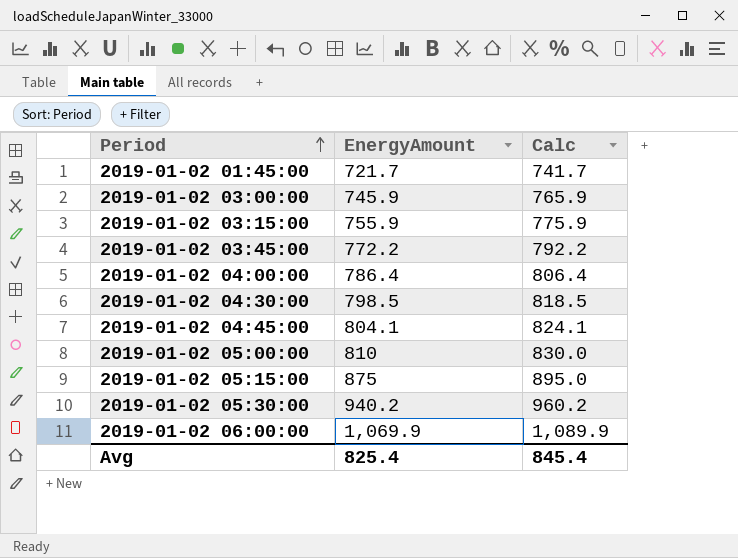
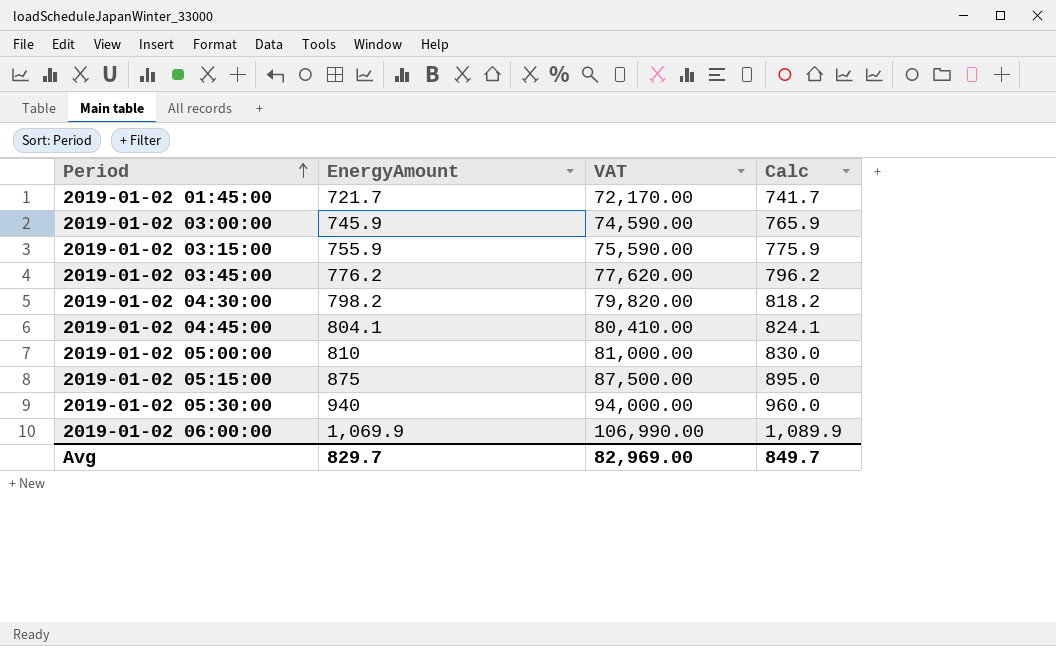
column VAT | formula: none -> [EnergyAmount] * 100
row 2019-01-02 04:00:00: 786.4 | 806.4 -> none
2019-01-02 03:45:00 | EnergyAmount: 772.2 -> 776.2
2019-01-02 03:45:00 | Calc: 792.2 -> 796.2
2019-01-02 04:30:00 | EnergyAmount: 798.5 -> 798.2
2019-01-02 04:30:00 | Calc: 818.5 -> 818.2
2019-01-02 05:30:00 | EnergyAmount: 940.2 -> 940
2019-01-02 05:30:00 | Calc: 960.2 -> 960.0
Avg | EnergyAmount: 825.4 -> 829.7
Avg | Calc: 845.4 -> 849.7

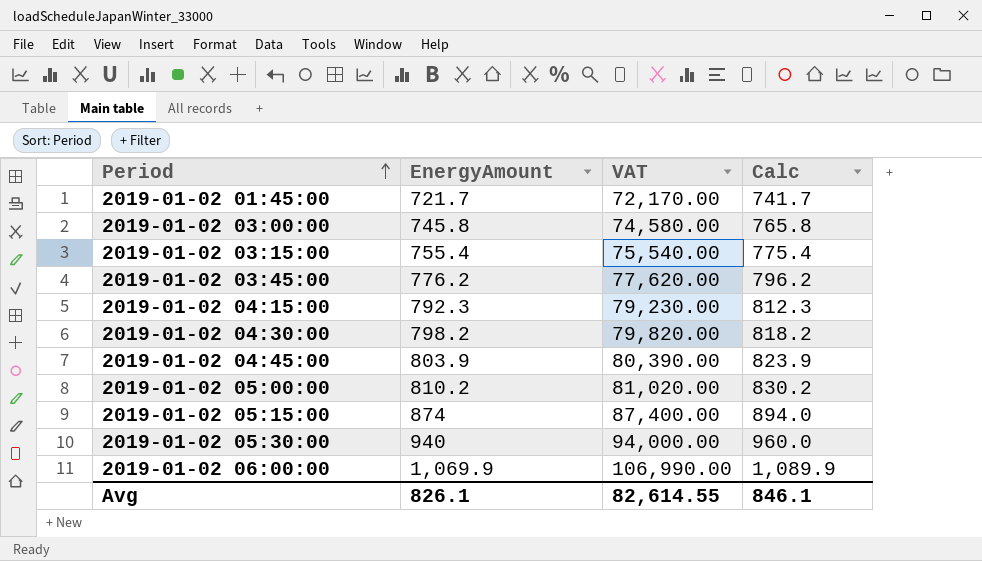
2019-01-02 03:00:00 | EnergyAmount: 745.9 -> 745.8
2019-01-02 03:00:00 | VAT: 74,590.00 -> 74,580.00
2019-01-02 03:00:00 | Calc: 765.9 -> 765.8
2019-01-02 03:15:00 | EnergyAmount: 755.9 -> 755.4
2019-01-02 03:15:00 | VAT: 75,590.00 -> 75,540.00
2019-01-02 03:15:00 | Calc: 775.9 -> 775.4
row 2019-01-02 04:15:00: none -> 792.3 | 79,230.00 | 812.3
2019-01-02 04:45:00 | EnergyAmount: 804.1 -> 803.9
2019-01-02 04:45:00 | VAT: 80,410.00 -> 80,390.00
2019-01-02 04:45:00 | Calc: 824.1 -> 823.9
2019-01-02 05:00:00 | EnergyAmount: 810 -> 810.2
2019-01-02 05:00:00 | VAT: 81,000.00 -> 81,020.00
2019-01-02 05:00:00 | Calc: 830.0 -> 830.2
2019-01-02 05:15:00 | EnergyAmount: 875 -> 874
2019-01-02 05:15:00 | VAT: 87,500.00 -> 87,400.00
2019-01-02 05:15:00 | Calc: 895.0 -> 894.0
Avg | EnergyAmount: 829.7 -> 826.1
Avg | VAT: 82,969.00 -> 82,614.55
Avg | Calc: 849.7 -> 846.1

